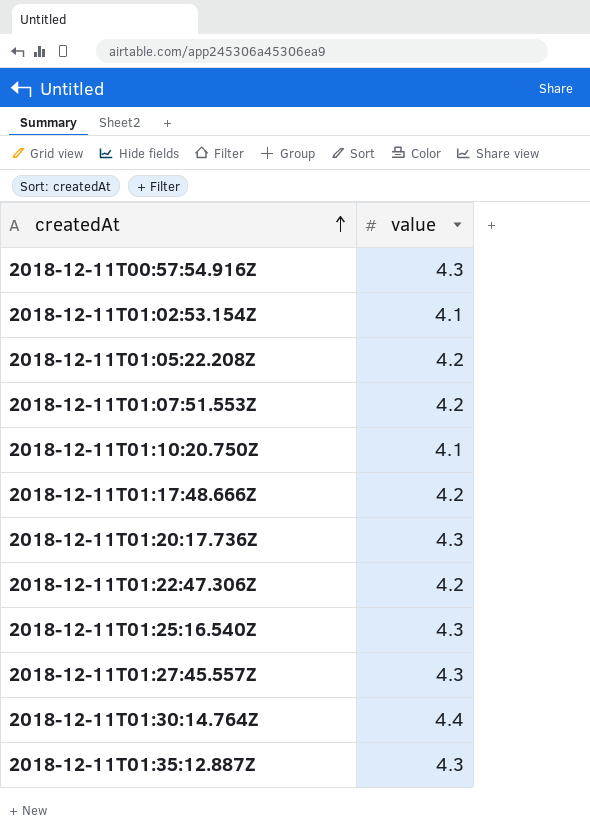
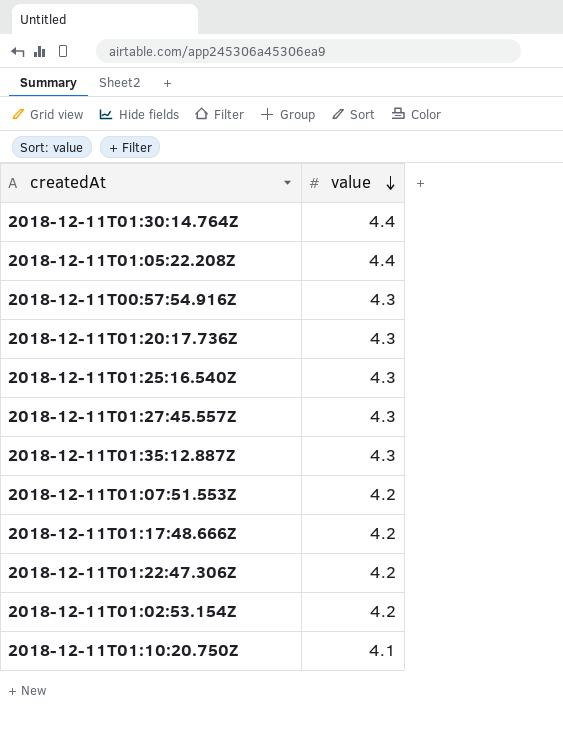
row order: createdAt ascending -> value descending
2018-12-11T01:05:22.208Z | value: 4.2 -> 4.4
2018-12-11T01:02:53.154Z | value: 4.1 -> 4.2

